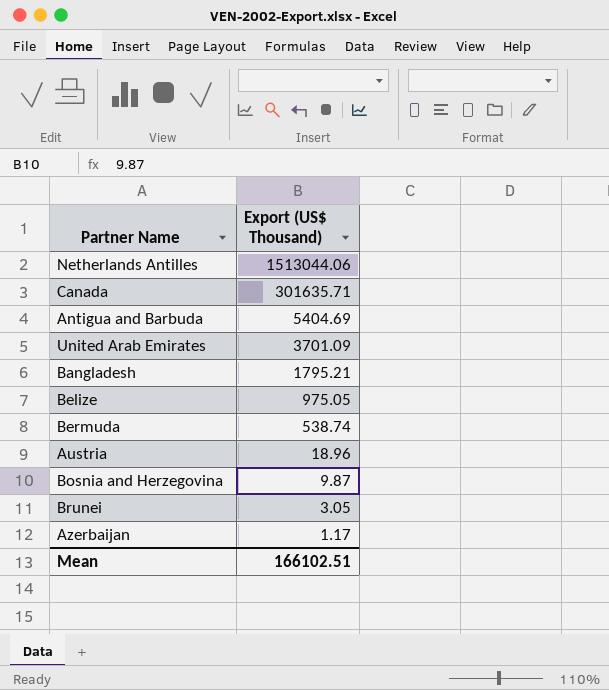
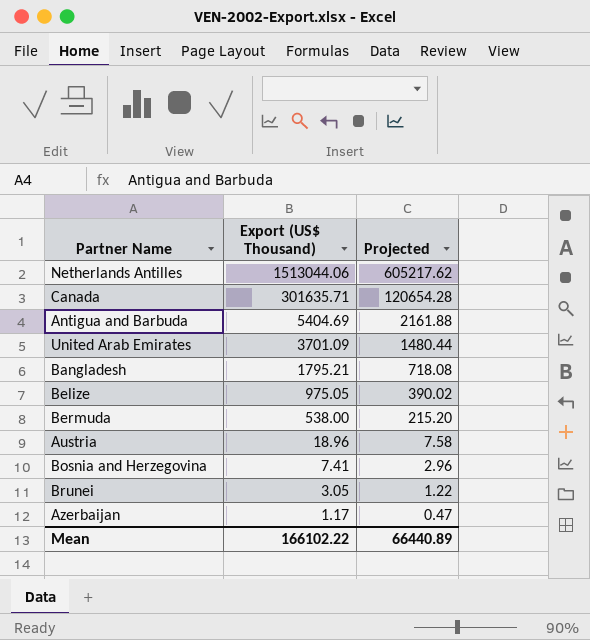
column Projected | formula: none -> [Export (US$ Thousand)] * 0.4
Bermuda | Export (US$ Thousand): 538.74 -> 538.00
Bosnia and Herzegovina | Export (US$ Thousand): 9.87 -> 7.41
Mean | Export (US$ Thousand): 166102.51 -> 166102.22

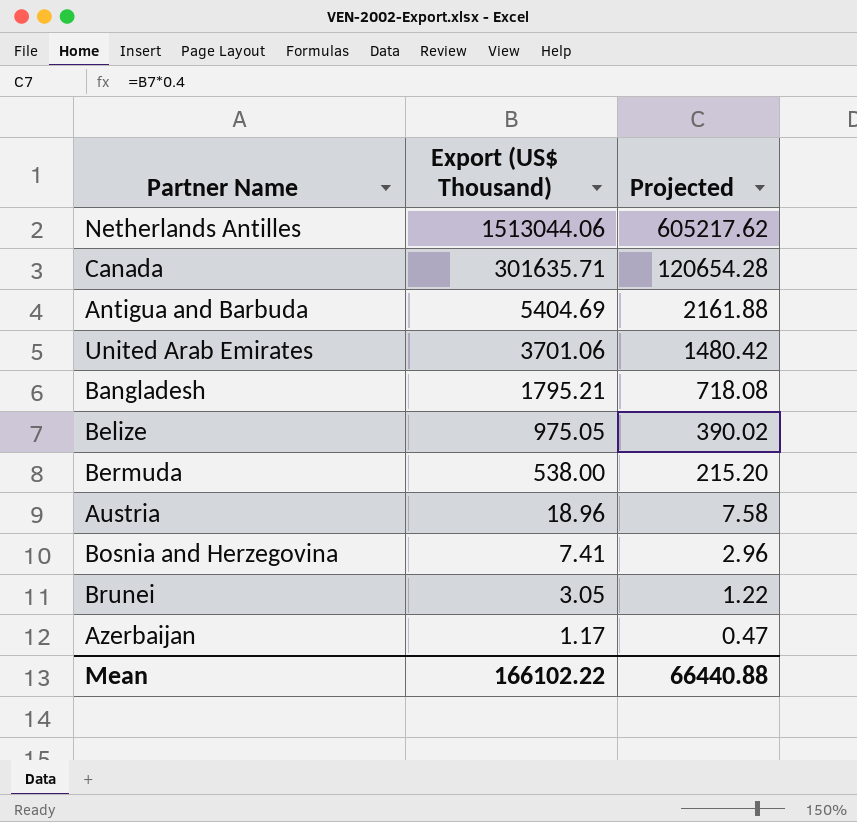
United Arab Emirates | Export (US$ Thousand): 3701.09 -> 3701.06
United Arab Emirates | Projected: 1480.44 -> 1480.42
Mean | Projected: 66440.89 -> 66440.88

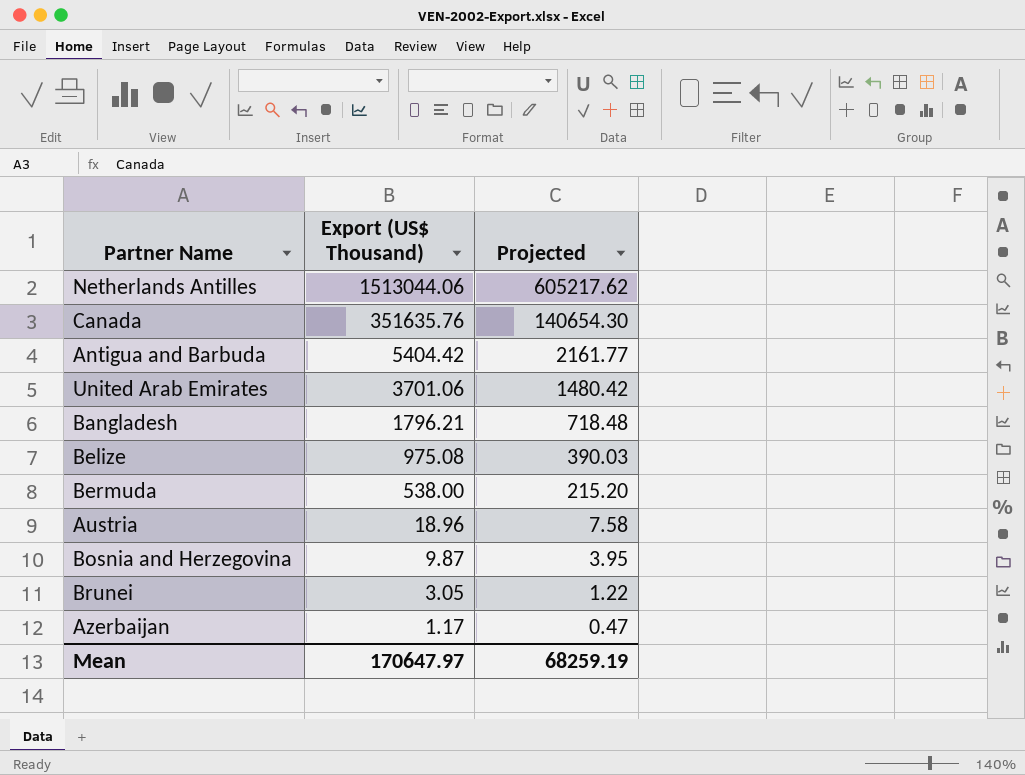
Canada | Export (US$ Thousand): 301635.71 -> 351635.76
Canada | Projected: 120654.28 -> 140654.30
Antigua and Barbuda | Export (US$ Thousand): 5404.69 -> 5404.42
Antigua and Barbuda | Projected: 2161.88 -> 2161.77
Bangladesh | Export (US$ Thousand): 1795.21 -> 1796.21
Bangladesh | Projected: 718.08 -> 718.48
Belize | Export (US$ Thousand): 975.05 -> 975.08
Belize | Projected: 390.02 -> 390.03
Bosnia and Herzegovina | Export (US$ Thousand): 7.41 -> 9.87
Bosnia and Herzegovina | Projected: 2.96 -> 3.95
Mean | Export (US$ Thousand): 166102.22 -> 170647.97
Mean | Projected: 66440.88 -> 68259.19

